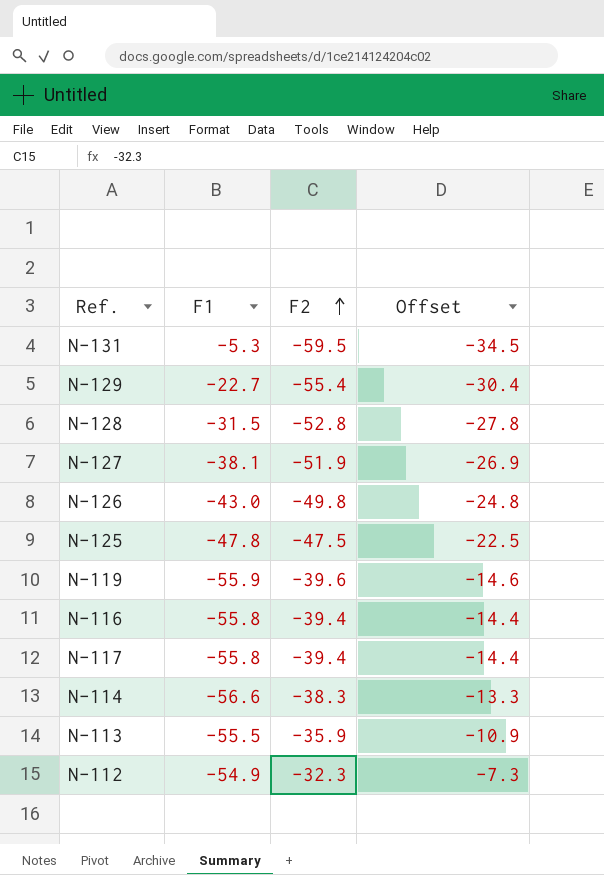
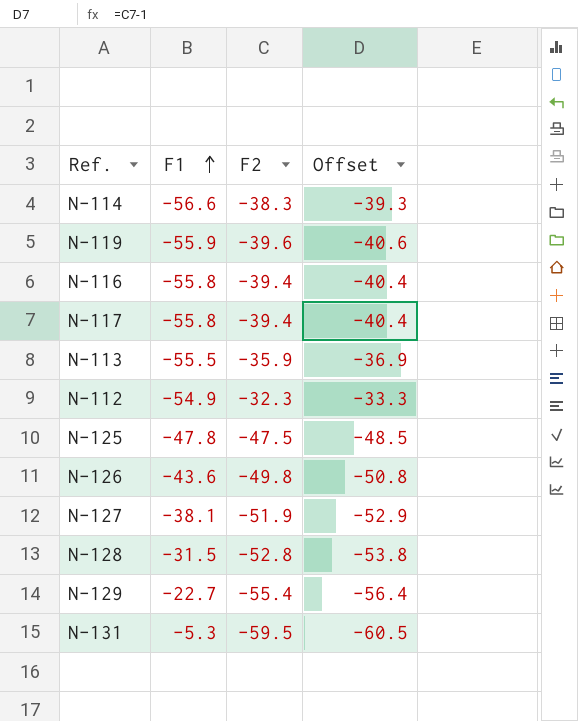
row order: F2 ascending -> F1 ascending
column Offset | formula: [F2] + 25 -> [F2] - 1
N-126 | F1: -43.0 -> -43.6

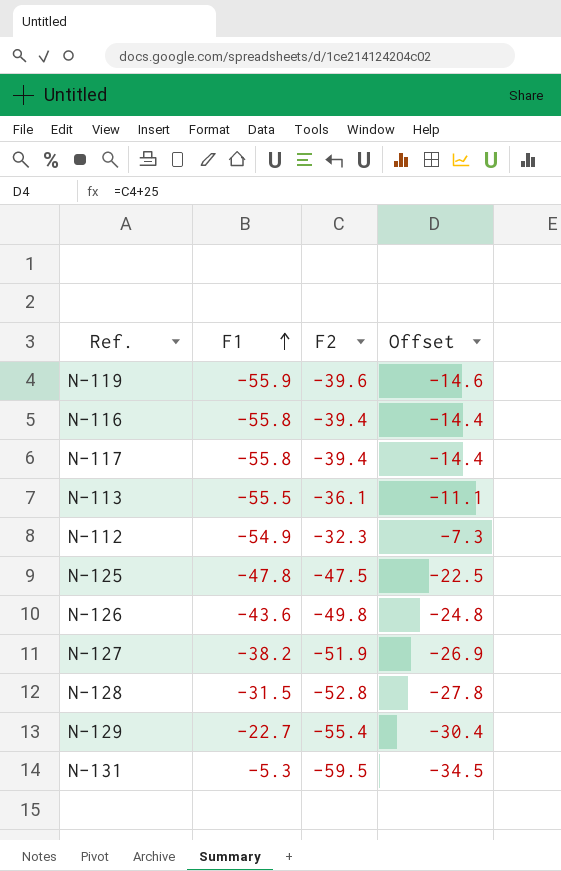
column Offset | formula: [F2] - 1 -> [F2] + 25
row N-114: -56.6 | -38.3 | -39.3 -> none
N-113 | F2: -35.9 -> -36.1
N-127 | F1: -38.1 -> -38.2

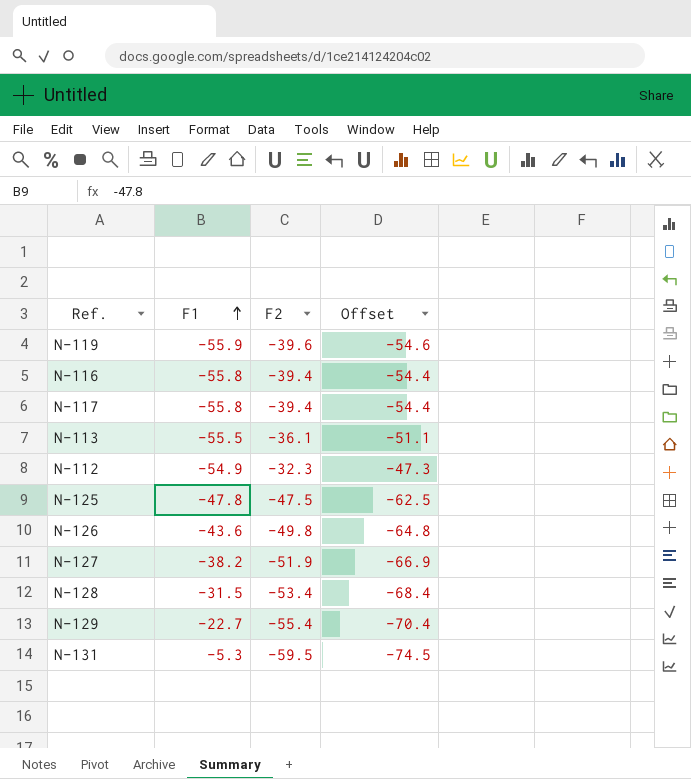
column Offset | formula: [F2] + 25 -> [F2] - 15
N-128 | F2: -52.8 -> -53.4

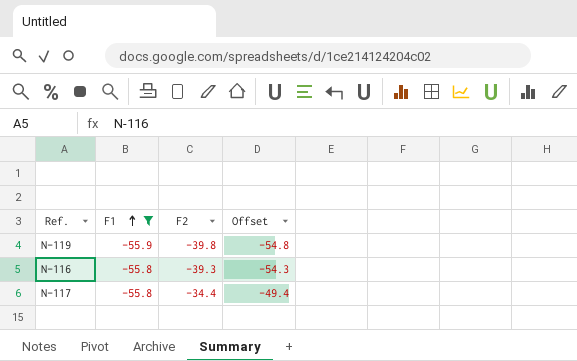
filter: none -> F1 <= -55.8
N-119 | F2: -39.6 -> -39.8
N-119 | Offset: -54.6 -> -54.8
N-116 | F2: -39.4 -> -39.3
N-116 | Offset: -54.4 -> -54.3
N-117 | F2: -39.4 -> -34.4
N-117 | Offset: -54.4 -> -49.4

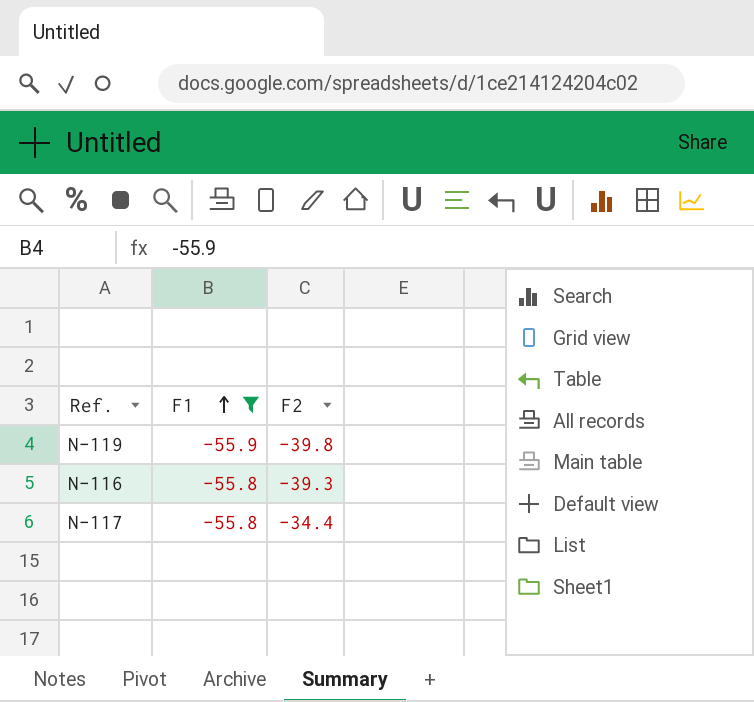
column Offset | formula: [F2] - 15 -> none

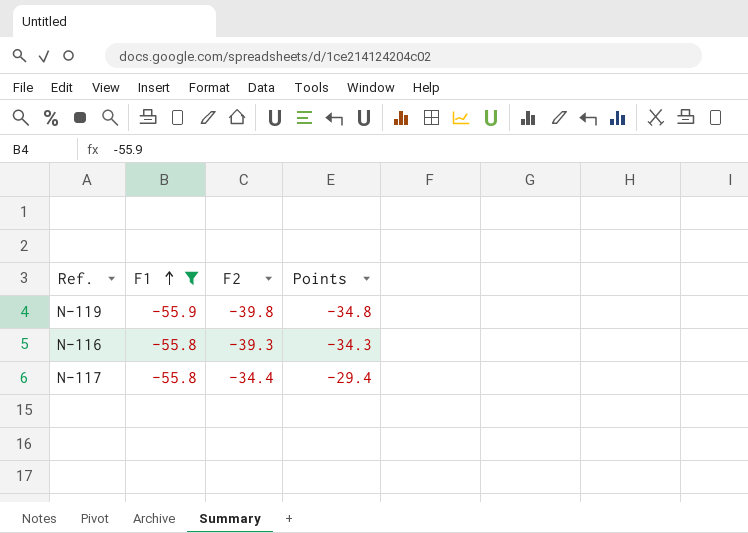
column Points | formula: none -> [F2] + 5

